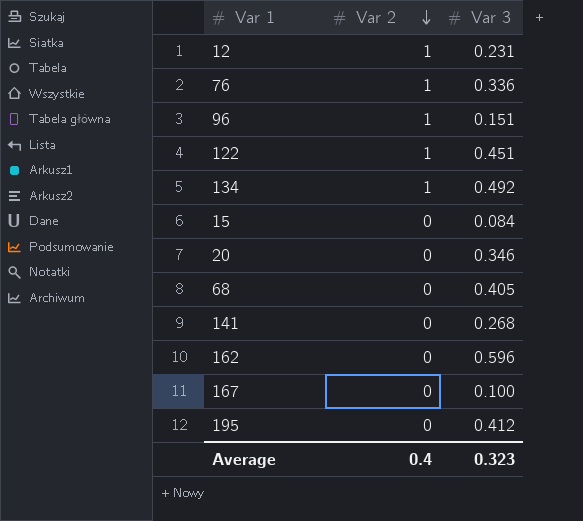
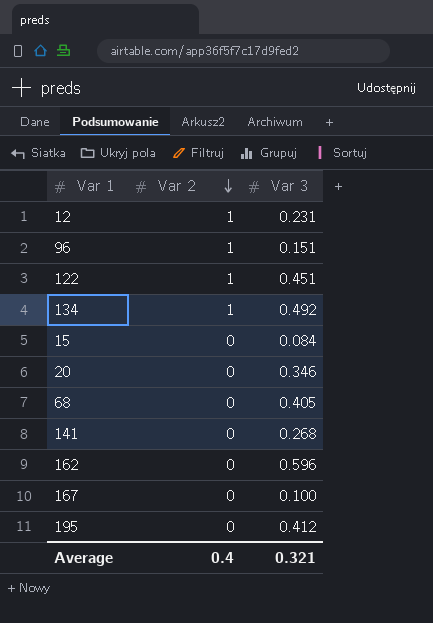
row 76: 1 | 0.336 -> none
Average | Var 3: 0.323 -> 0.321

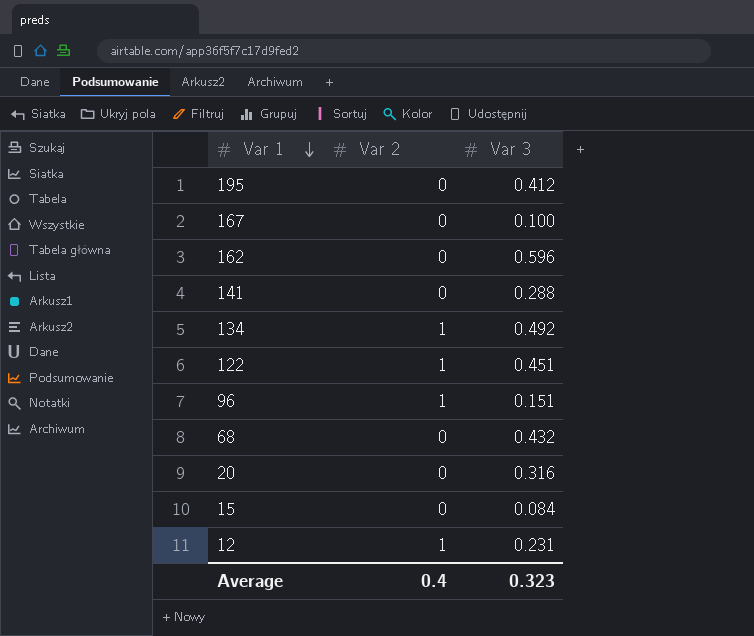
row order: Var 2 descending -> Var 1 descending
141 | Var 3: 0.268 -> 0.288
68 | Var 3: 0.405 -> 0.432
20 | Var 3: 0.346 -> 0.316
Average | Var 3: 0.321 -> 0.323

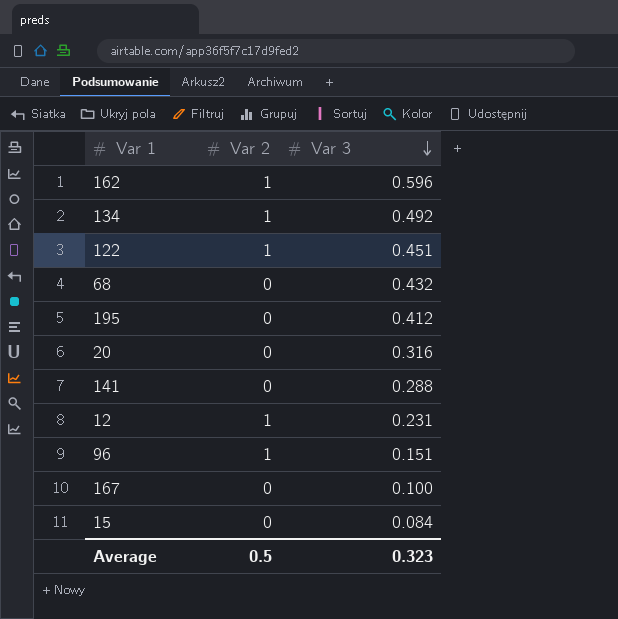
row order: Var 1 descending -> Var 3 descending
162 | Var 2: 0 -> 1
Average | Var 2: 0.4 -> 0.5

